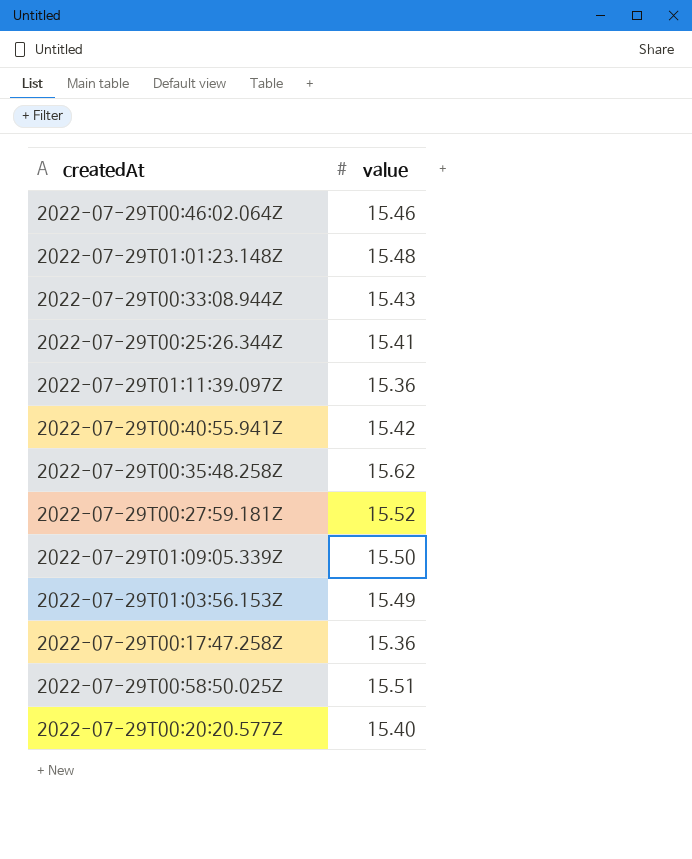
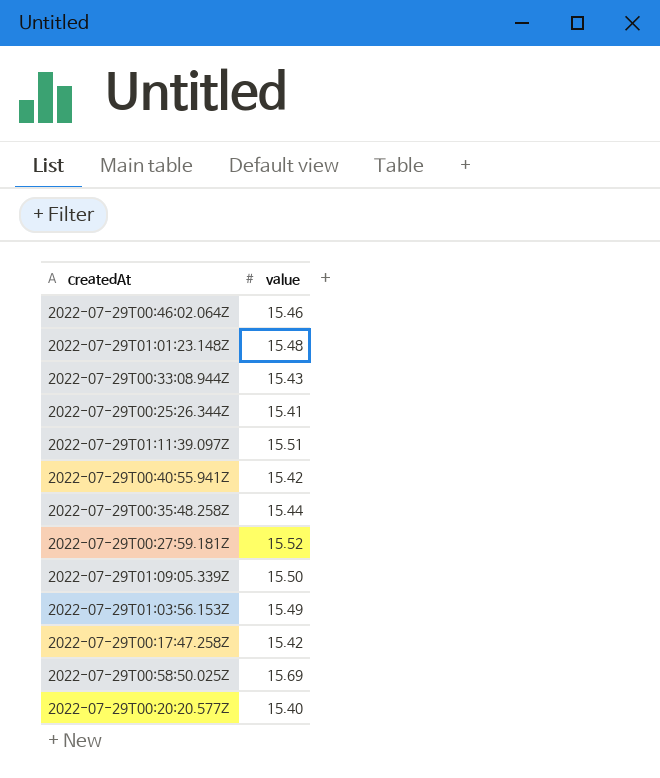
2022-07-29T01:11:39.097Z | value: 15.36 -> 15.51
2022-07-29T00:35:48.258Z | value: 15.62 -> 15.44
2022-07-29T00:17:47.258Z | value: 15.36 -> 15.42
2022-07-29T00:58:50.025Z | value: 15.51 -> 15.69

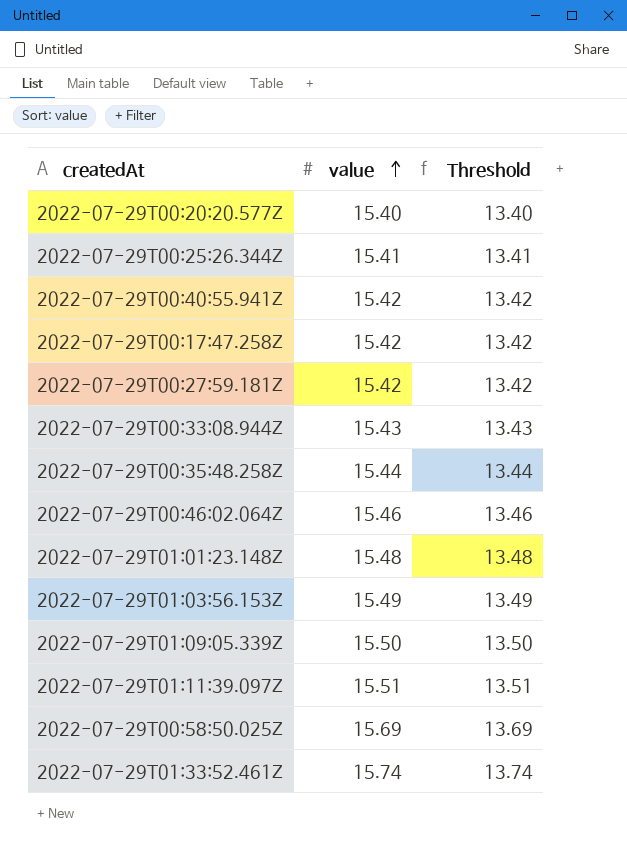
row order: none -> value ascending
column Threshold | formula: none -> [value] - 2
2022-07-29T00:27:59.181Z | value: 15.52 -> 15.42
row 2022-07-29T01:33:52.461Z: none -> 15.74 | 13.74

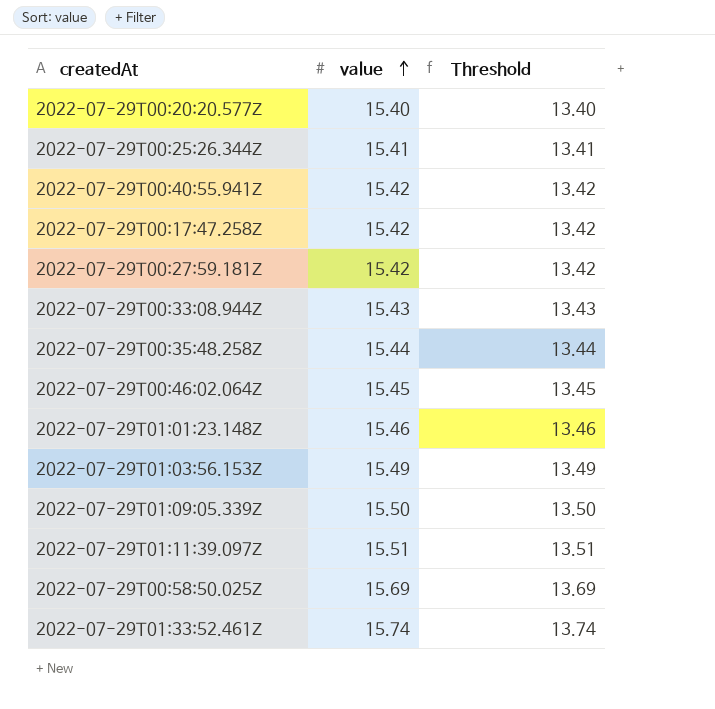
2022-07-29T00:46:02.064Z | value: 15.46 -> 15.45
2022-07-29T00:46:02.064Z | Threshold: 13.46 -> 13.45
2022-07-29T01:01:23.148Z | value: 15.48 -> 15.46
2022-07-29T01:01:23.148Z | Threshold: 13.48 -> 13.46

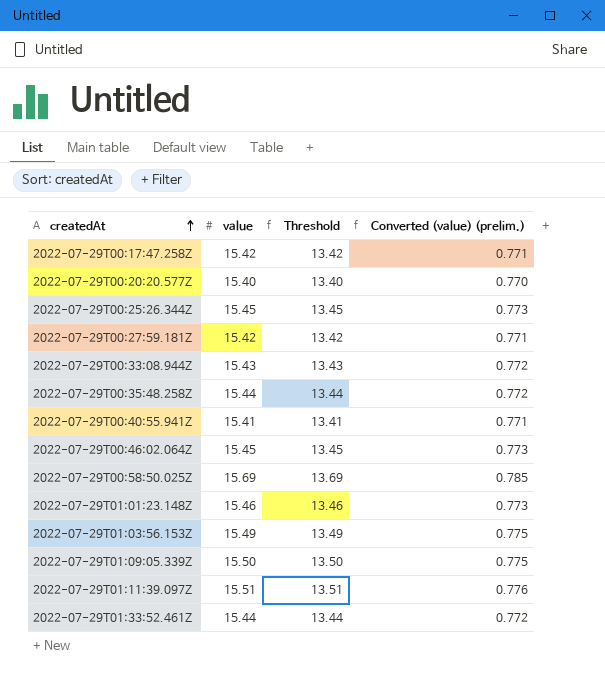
row order: value ascending -> createdAt ascending
column Converted (value) (prelim.) | formula: none -> [value] * 0.05
2022-07-29T00:25:26.344Z | value: 15.41 -> 15.45
2022-07-29T00:25:26.344Z | Threshold: 13.41 -> 13.45
2022-07-29T00:40:55.941Z | value: 15.42 -> 15.41
2022-07-29T00:40:55.941Z | Threshold: 13.42 -> 13.41
2022-07-29T01:33:52.461Z | value: 15.74 -> 15.44
2022-07-29T01:33:52.461Z | Threshold: 13.74 -> 13.44

